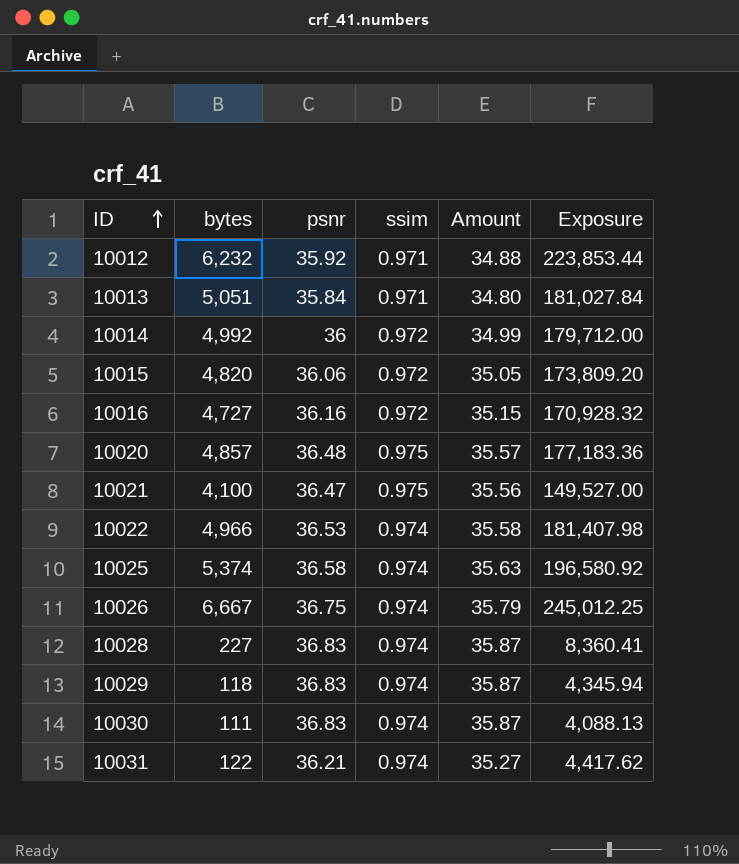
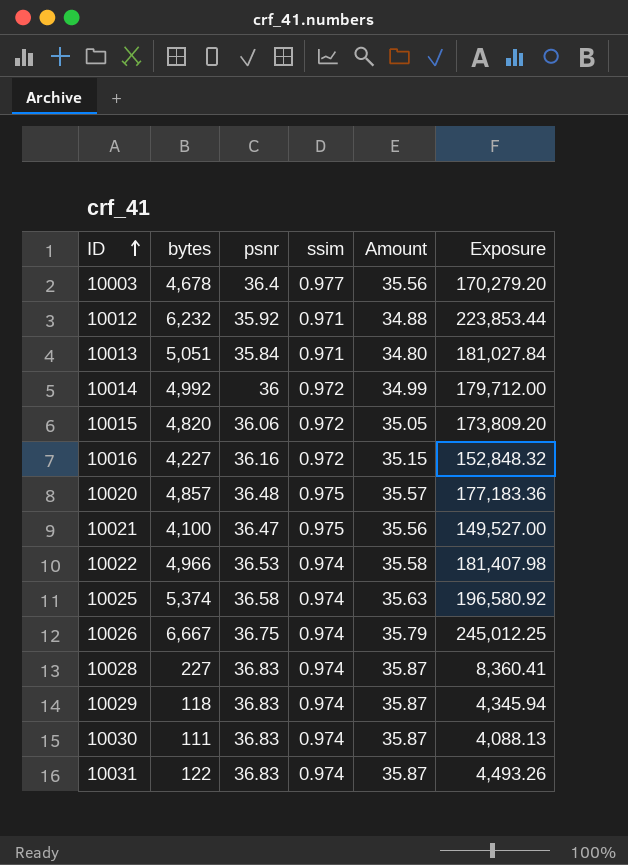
row 10003: none -> 4,678 | 36.4 | 0.977 | 35.56 | 170,279.20
10016 | bytes: 4,727 -> 4,227
10016 | Exposure: 170,928.32 -> 152,848.32
10031 | psnr: 36.21 -> 36.83
10031 | Amount: 35.27 -> 35.87
10031 | Exposure: 4,417.62 -> 4,493.26

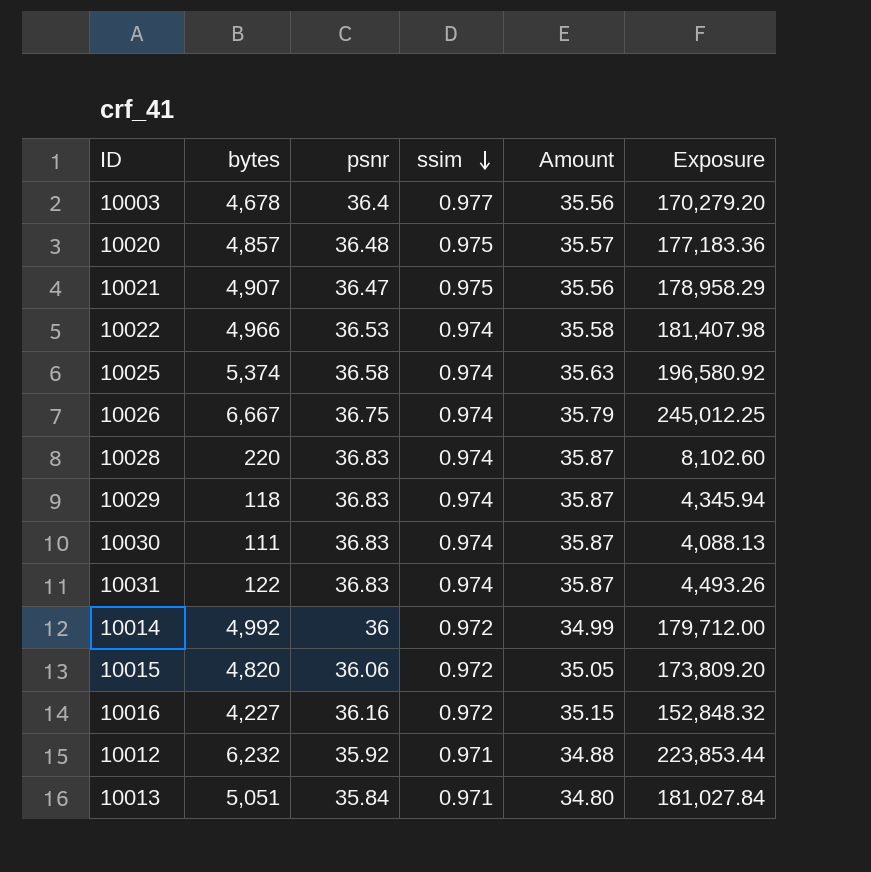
row order: ID ascending -> ssim descending
10021 | bytes: 4,100 -> 4,907
10021 | Exposure: 149,527.00 -> 178,958.29
10028 | bytes: 227 -> 220
10028 | Exposure: 8,360.41 -> 8,102.60

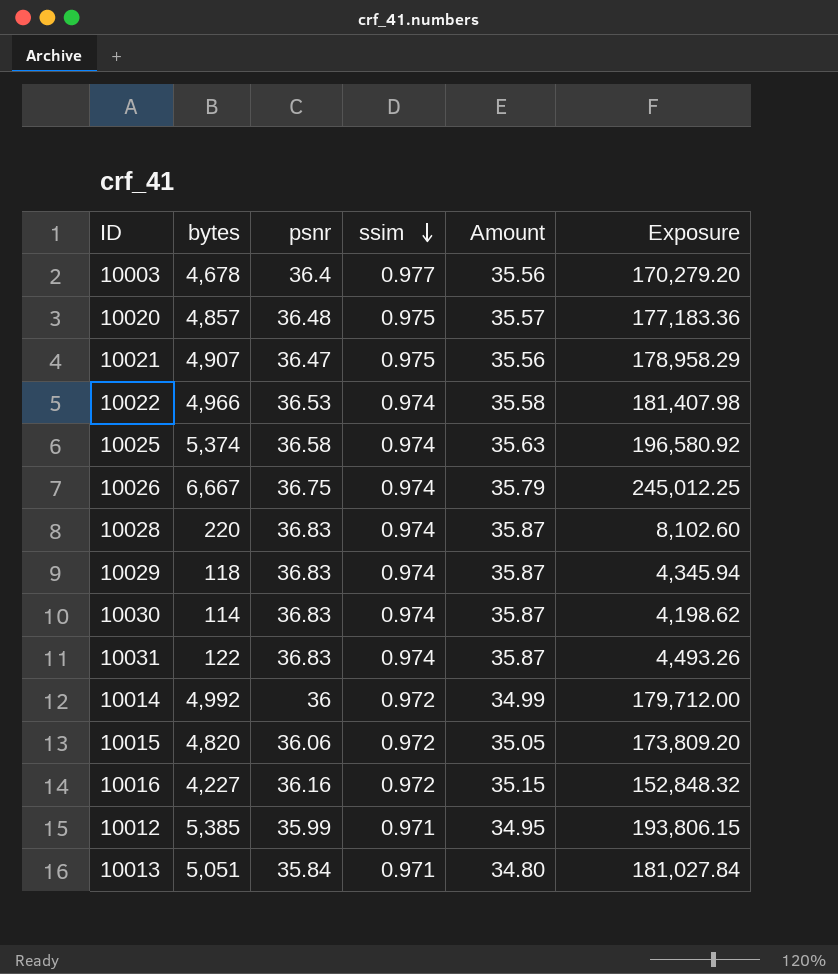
10030 | bytes: 111 -> 114
10030 | Exposure: 4,088.13 -> 4,198.62
10012 | bytes: 6,232 -> 5,385
10012 | psnr: 35.92 -> 35.99
10012 | Amount: 34.88 -> 34.95
10012 | Exposure: 223,853.44 -> 193,806.15

